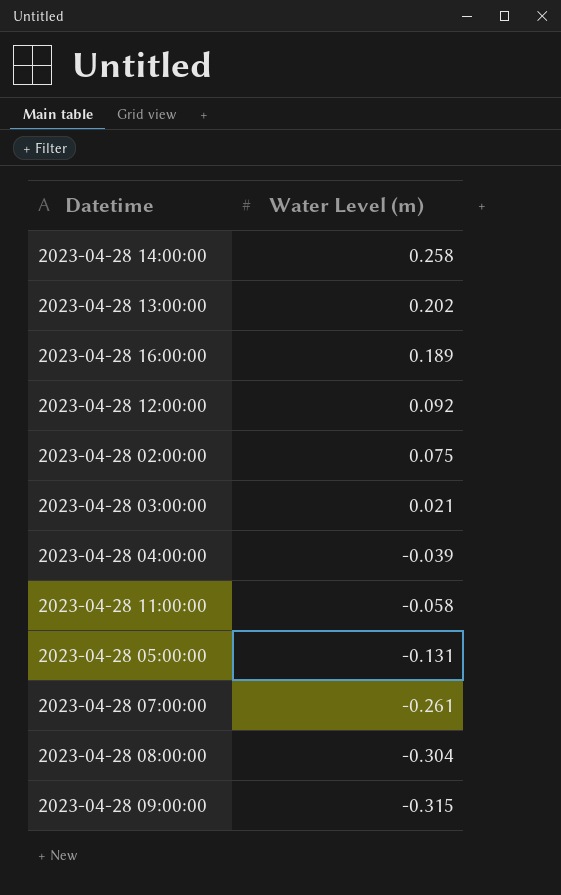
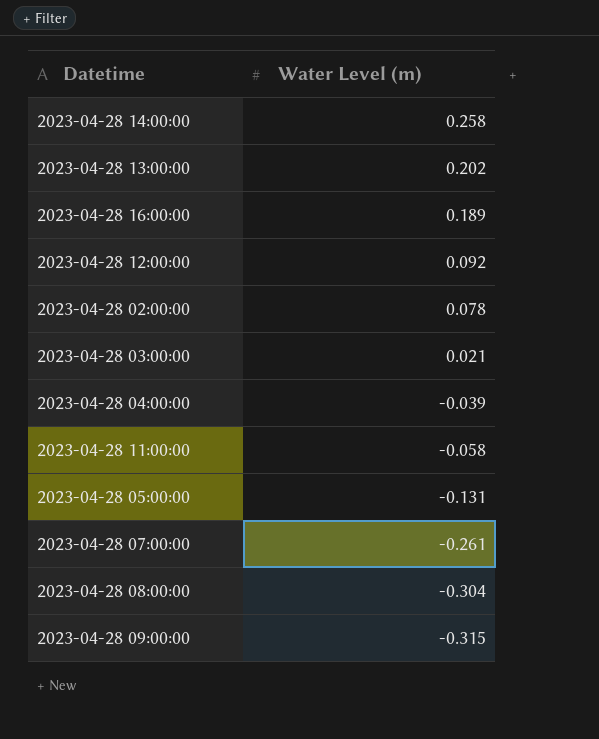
2023-04-28 02:00:00 | Water Level (m): 0.075 -> 0.078

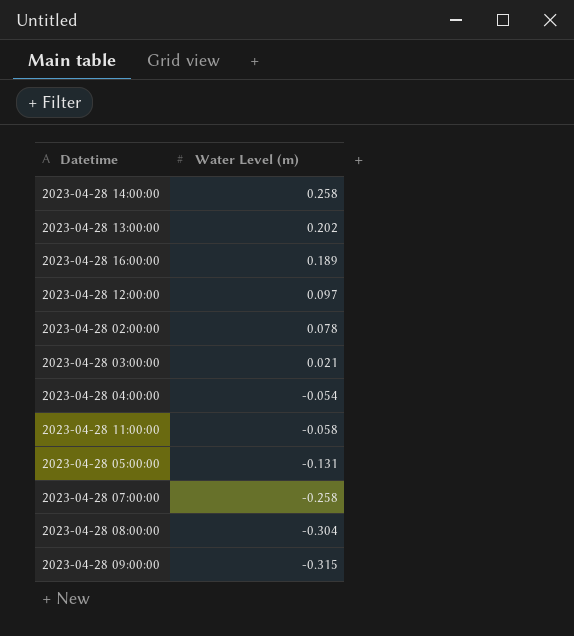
2023-04-28 12:00:00 | Water Level (m): 0.092 -> 0.097
2023-04-28 04:00:00 | Water Level (m): -0.039 -> -0.054
2023-04-28 07:00:00 | Water Level (m): -0.261 -> -0.258

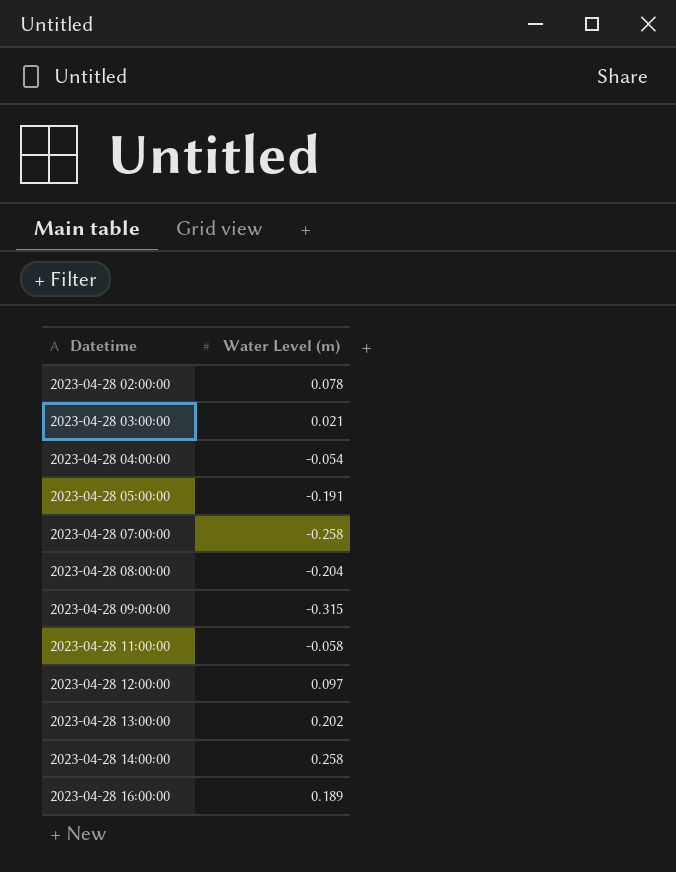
row order: Water Level (m) descending -> Datetime ascending
2023-04-28 05:00:00 | Water Level (m): -0.131 -> -0.191
2023-04-28 08:00:00 | Water Level (m): -0.304 -> -0.204

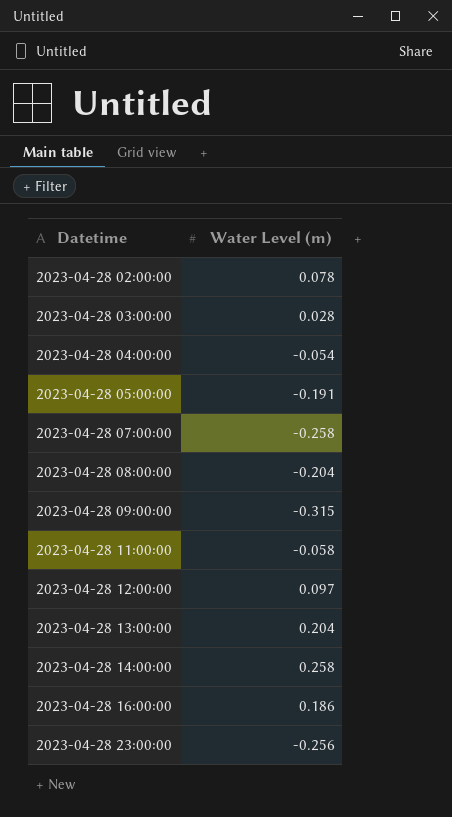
2023-04-28 03:00:00 | Water Level (m): 0.021 -> 0.028
2023-04-28 13:00:00 | Water Level (m): 0.202 -> 0.204
2023-04-28 16:00:00 | Water Level (m): 0.189 -> 0.186
row 2023-04-28 23:00:00: none -> -0.256

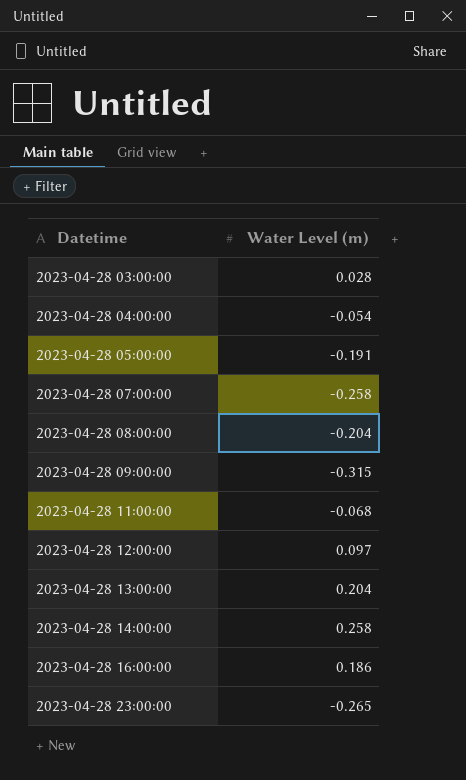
row 2023-04-28 02:00:00: 0.078 -> none
2023-04-28 11:00:00 | Water Level (m): -0.058 -> -0.068
2023-04-28 23:00:00 | Water Level (m): -0.256 -> -0.265

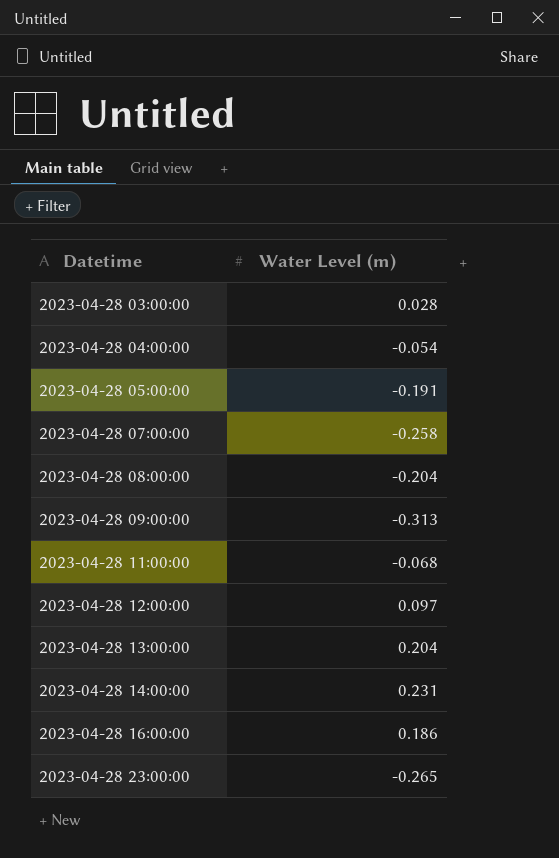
2023-04-28 09:00:00 | Water Level (m): -0.315 -> -0.313
2023-04-28 14:00:00 | Water Level (m): 0.258 -> 0.231

